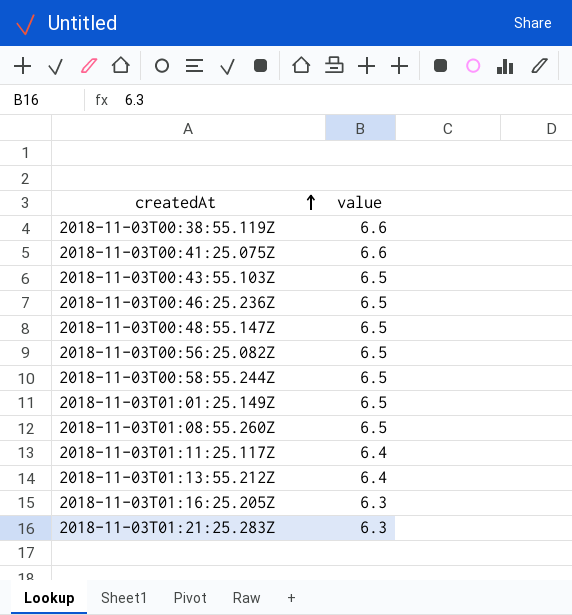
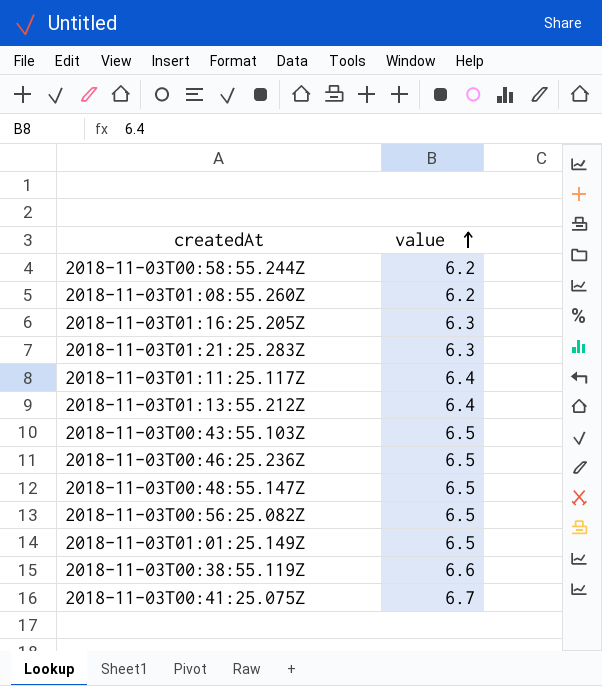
row order: createdAt ascending -> value ascending
2018-11-03T00:58:55.244Z | value: 6.5 -> 6.2
2018-11-03T01:08:55.260Z | value: 6.5 -> 6.2
2018-11-03T00:41:25.075Z | value: 6.6 -> 6.7

